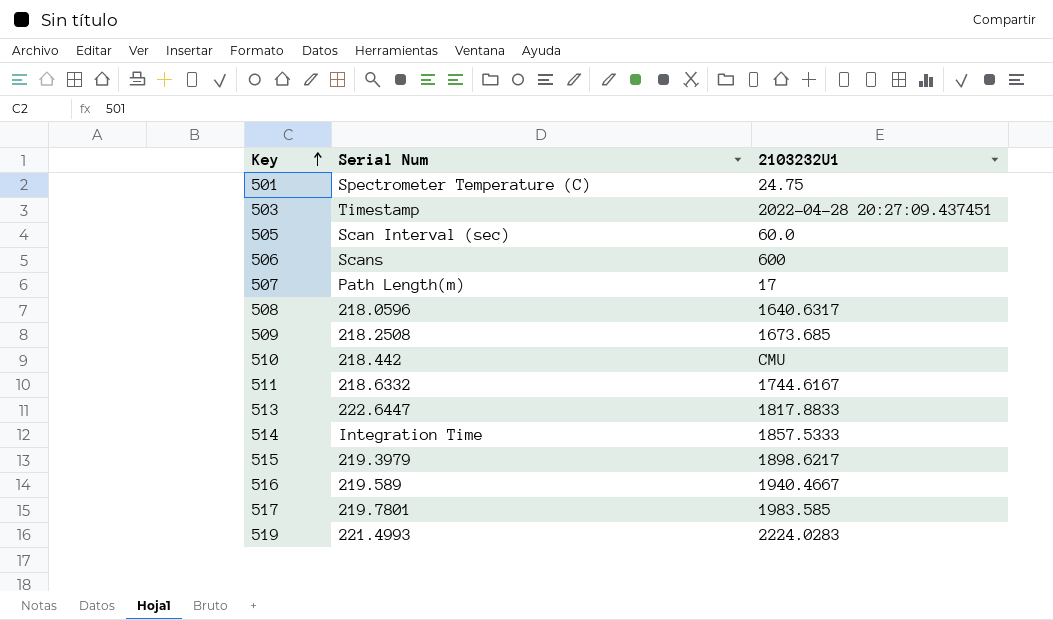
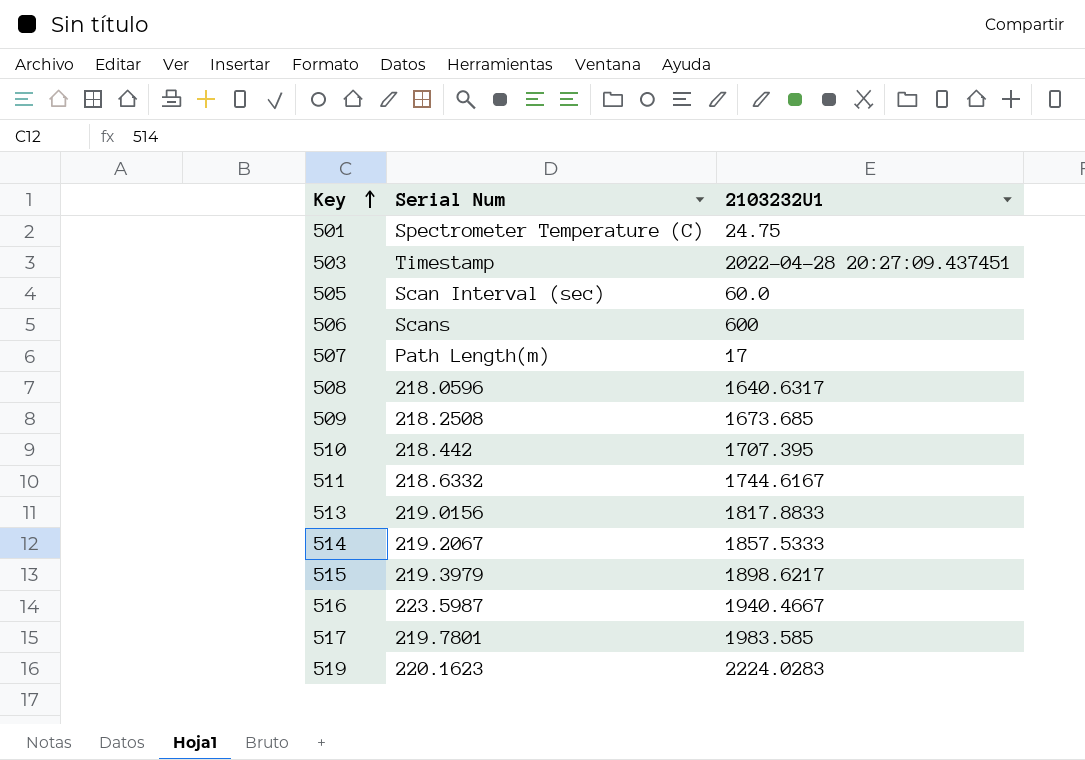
510 | 2103232U1: CMU -> 1707.395
513 | Serial Num: 222.6447 -> 219.0156
514 | Serial Num: Integration Time -> 219.2067
516 | Serial Num: 219.589 -> 223.5987
519 | Serial Num: 221.4993 -> 220.1623

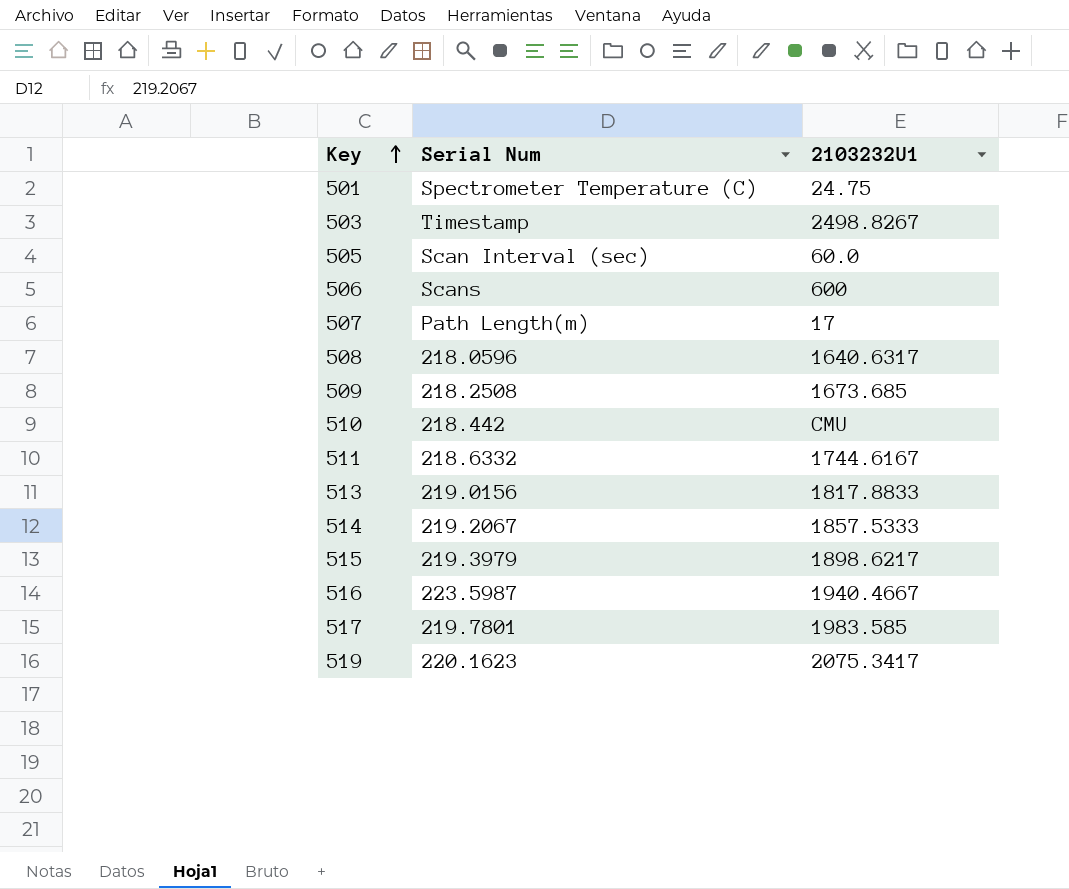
503 | 2103232U1: 2022-04-28 20:27:09.437451 -> 2498.8267
510 | 2103232U1: 1707.395 -> CMU
519 | 2103232U1: 2224.0283 -> 2075.3417

